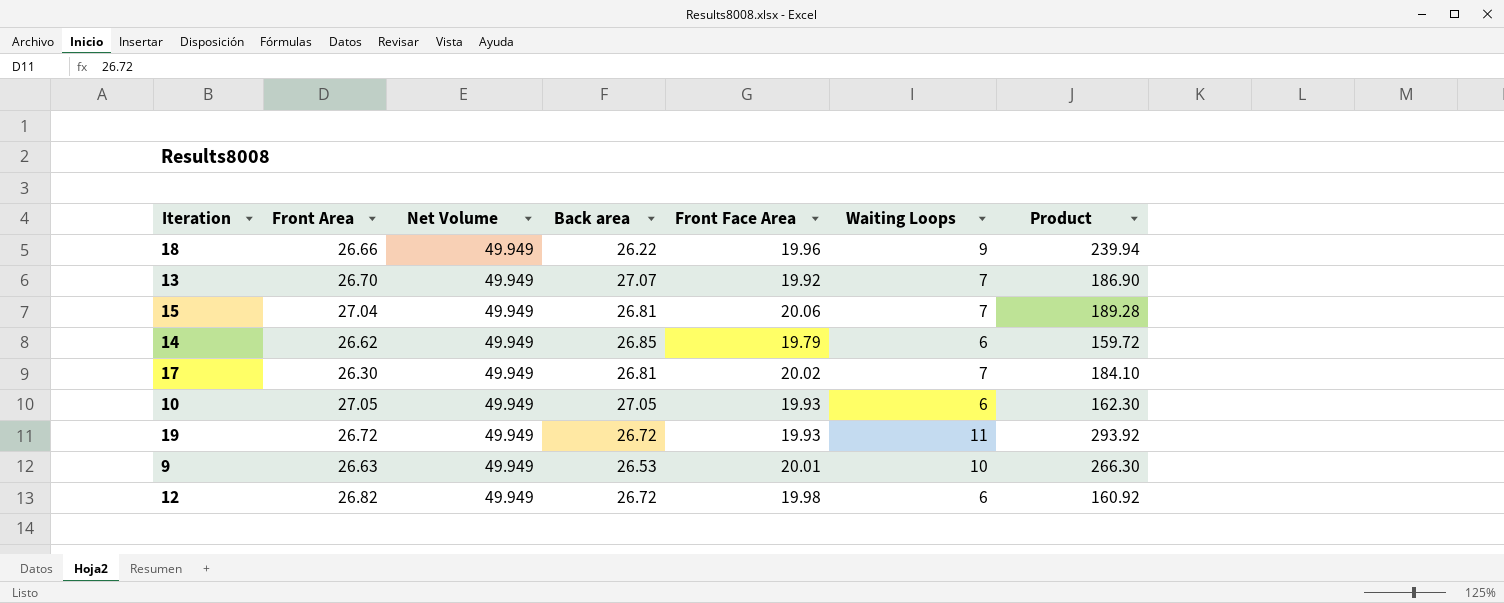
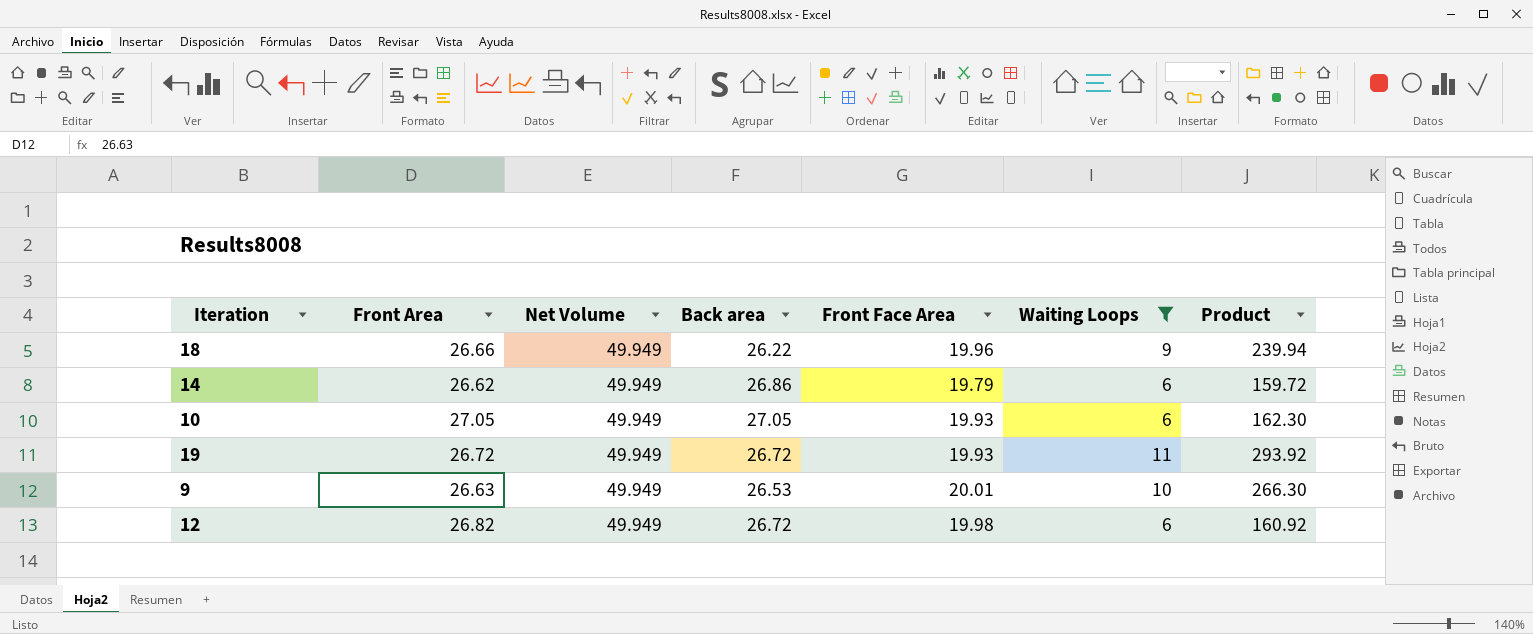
filter: none -> Waiting Loops != 7
14 | Back area: 26.85 -> 26.86

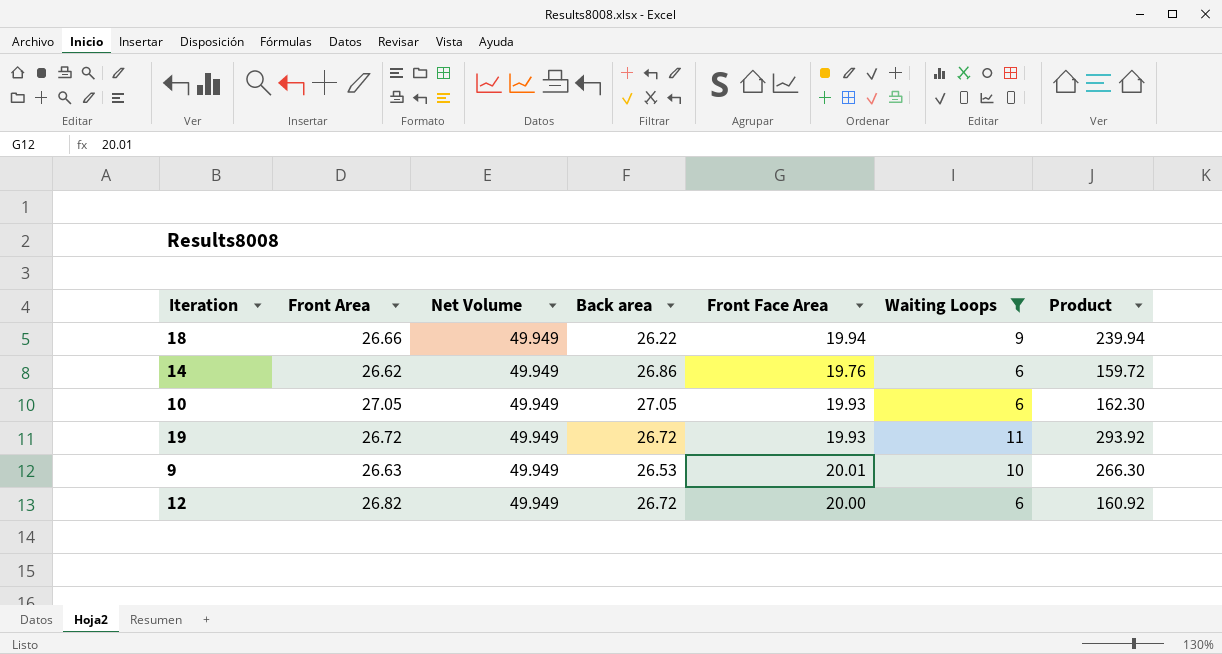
18 | Front Face Area: 19.96 -> 19.94
14 | Front Face Area: 19.79 -> 19.76
12 | Front Face Area: 19.98 -> 20.00

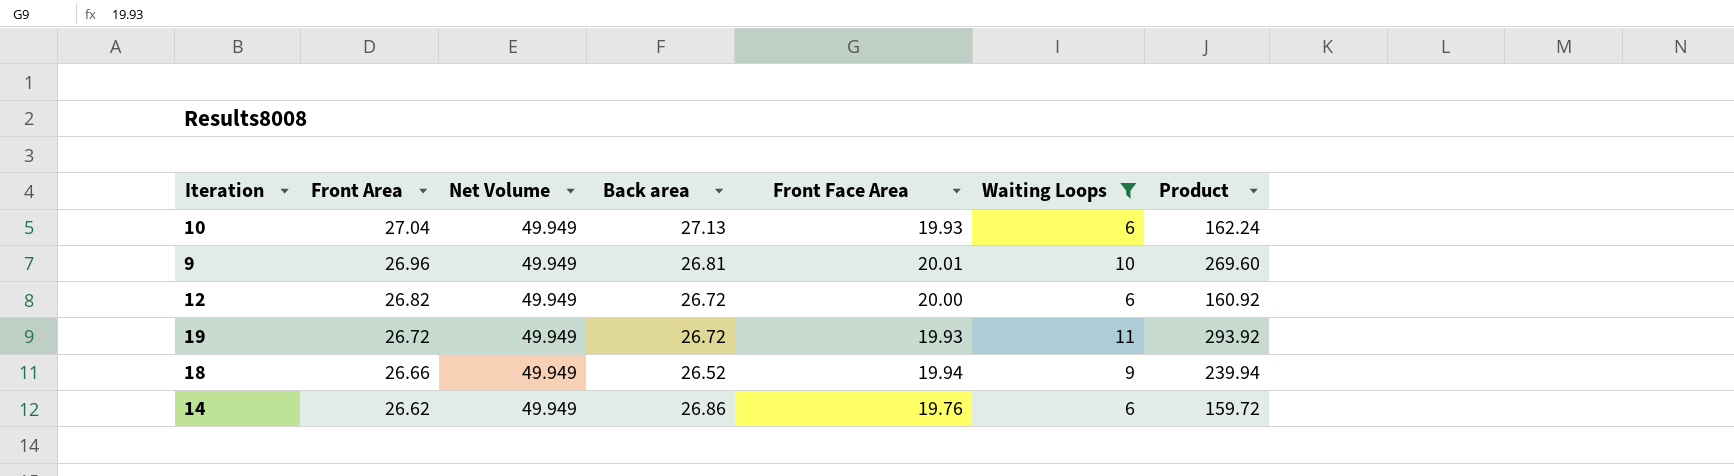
row order: none -> Front Area descending
10 | Front Area: 27.05 -> 27.04
10 | Back area: 27.05 -> 27.13
10 | Product: 162.30 -> 162.24
9 | Front Area: 26.63 -> 26.96
9 | Back area: 26.53 -> 26.81
9 | Product: 266.30 -> 269.60
18 | Back area: 26.22 -> 26.52

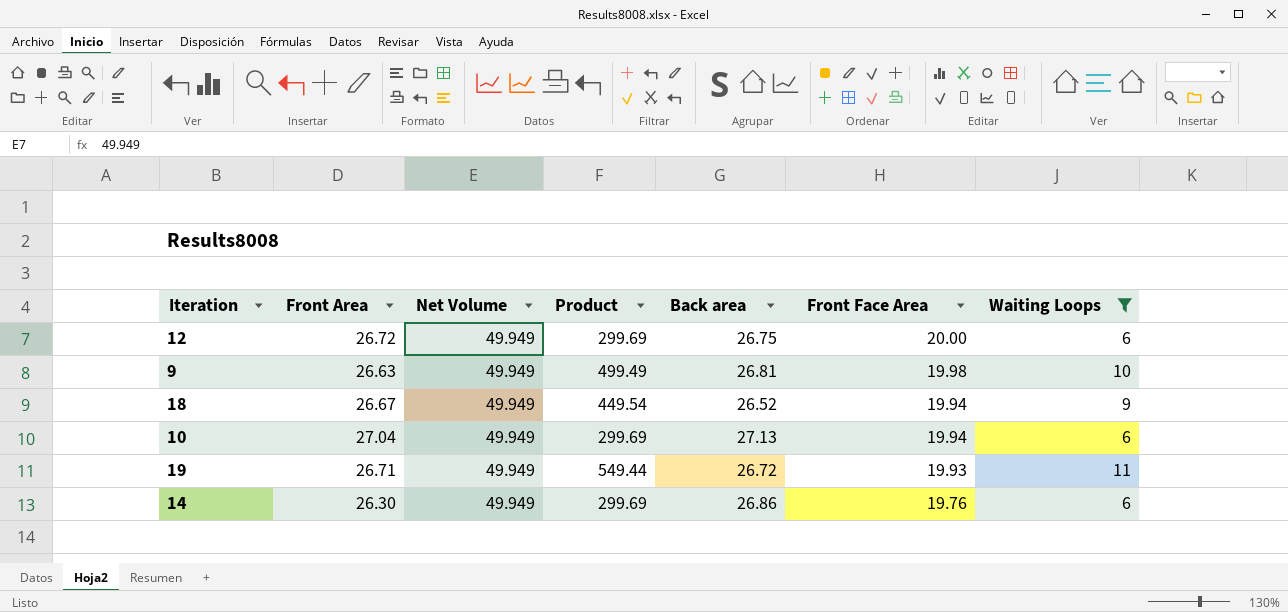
row order: Front Area descending -> Front Face Area descending
column Product | formula: [Front Area] * [Waiting Loops] -> [Net Volume] * [Waiting Loops]
column Product | position: 7 -> 4
12 | Front Area: 26.82 -> 26.72
12 | Back area: 26.72 -> 26.75
9 | Front Area: 26.96 -> 26.63
9 | Front Face Area: 20.01 -> 19.98
18 | Front Area: 26.66 -> 26.67
10 | Front Face Area: 19.93 -> 19.94
19 | Front Area: 26.72 -> 26.71
14 | Front Area: 26.62 -> 26.30

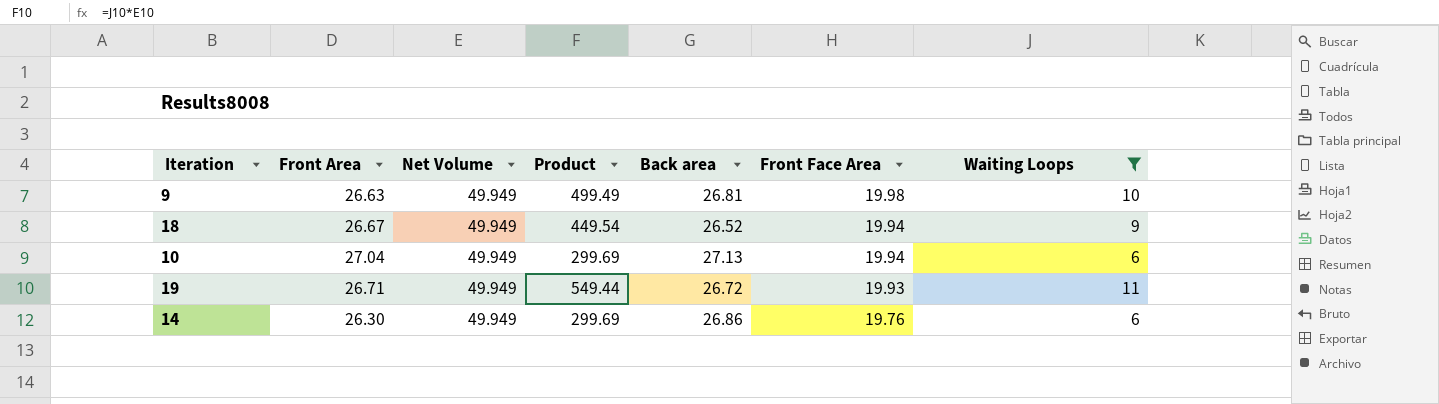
row 12: 26.72 | 49.949 | 299.69 | 26.75 | 20.00 | 6 -> none

